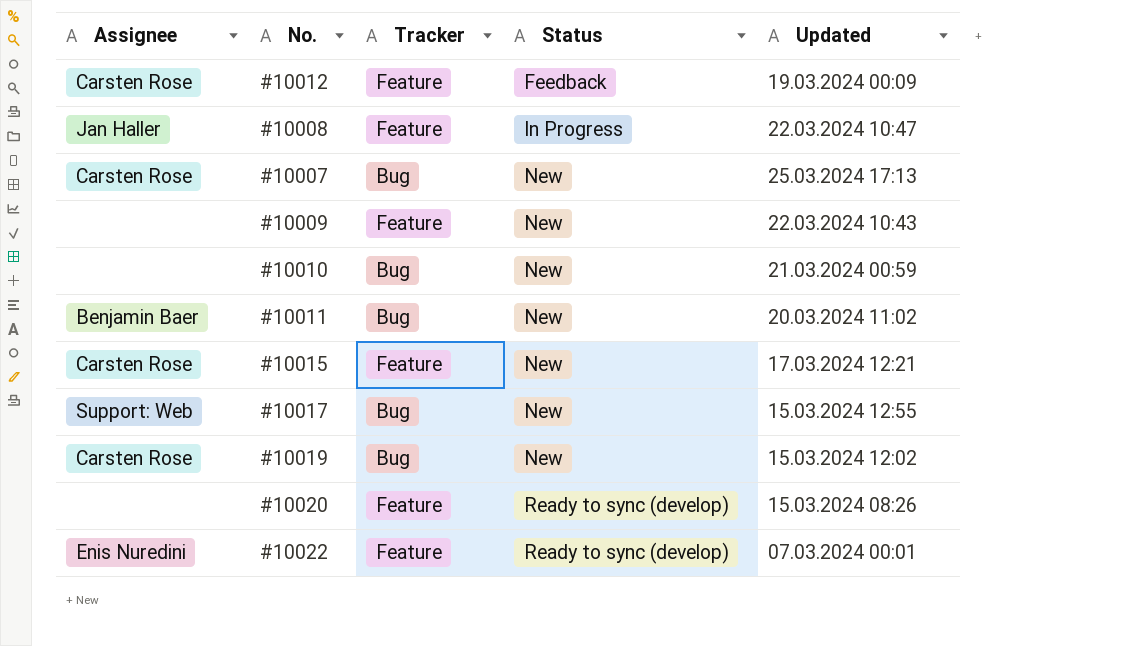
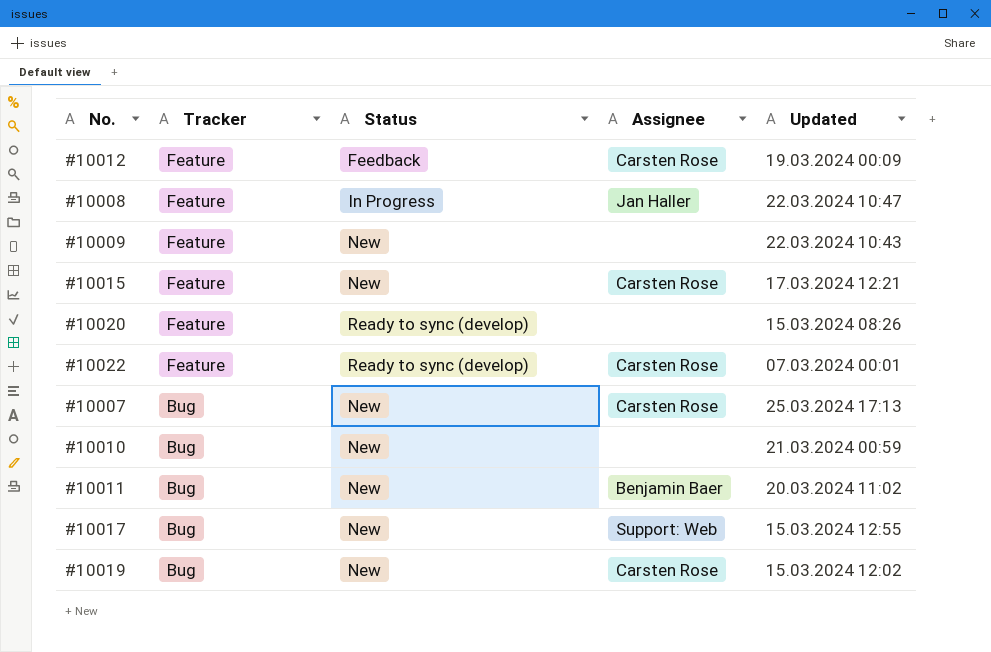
row order: Status ascending -> Tracker descending
column Assignee | position: 1 -> 4
#10022 | Assignee: Enis Nuredini -> Carsten Rose

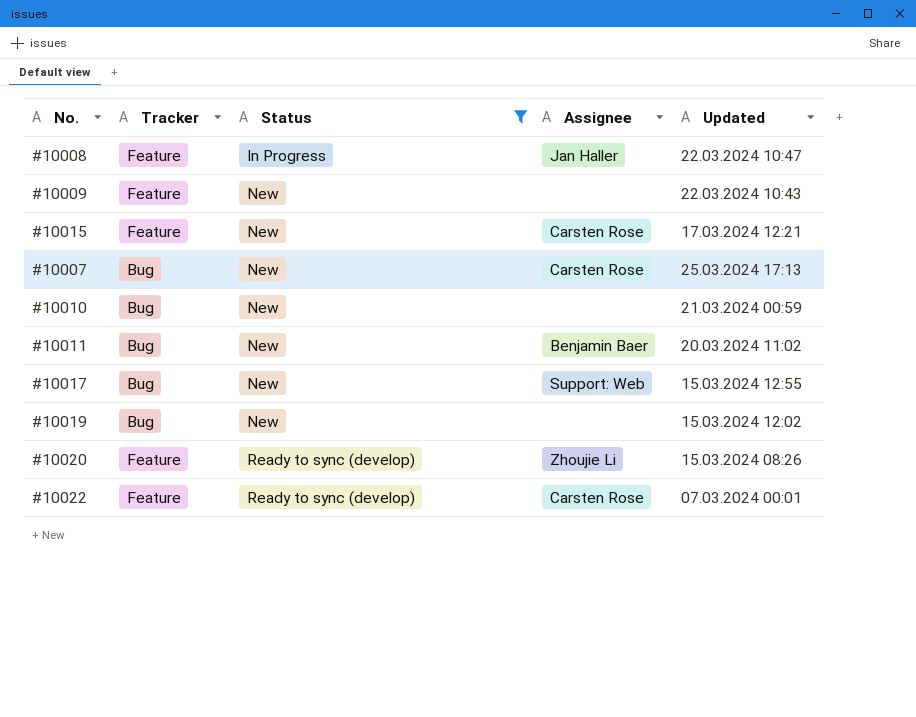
filter: none -> Status != Feedback
row order: Tracker descending -> Status ascending
#10019 | Assignee: Carsten Rose -> none
#10020 | Assignee: none -> Zhoujie Li

